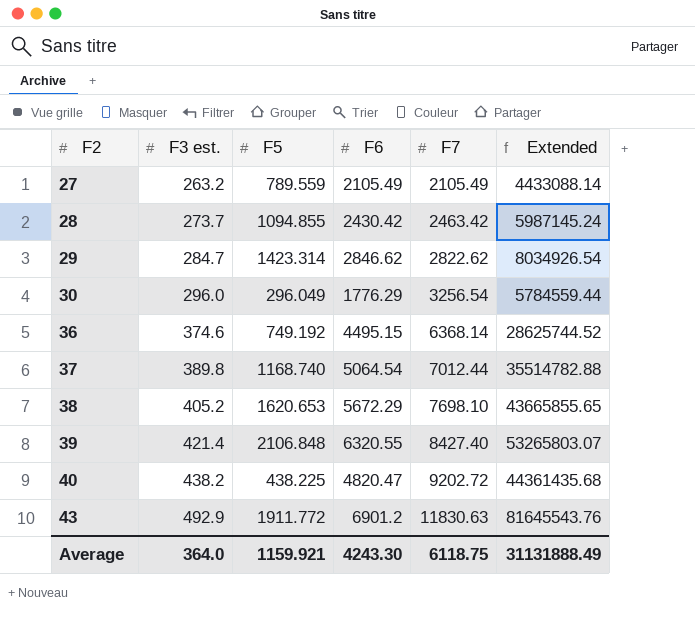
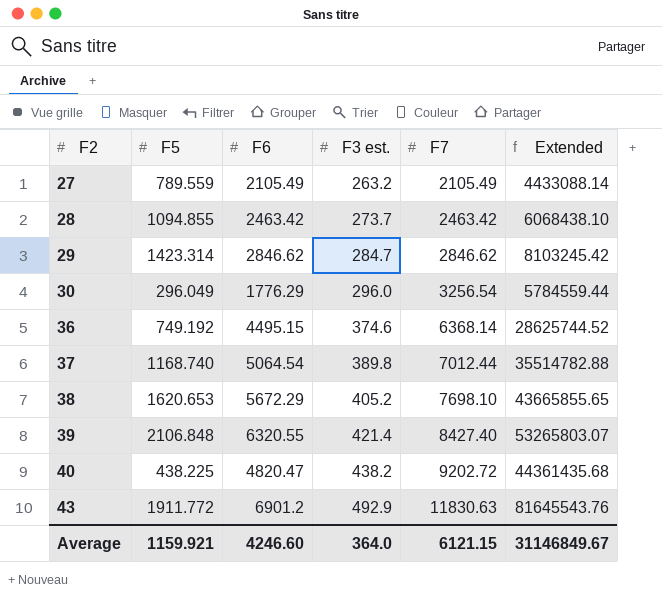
column F3 est. | position: 2 -> 4
28 | F6: 2430.42 -> 2463.42
28 | Extended: 5987145.24 -> 6068438.10
29 | F7: 2822.62 -> 2846.62
29 | Extended: 8034926.54 -> 8103245.42
Average | F6: 4243.30 -> 4246.60
Average | F7: 6118.75 -> 6121.15
Average | Extended: 31131888.49 -> 31146849.67

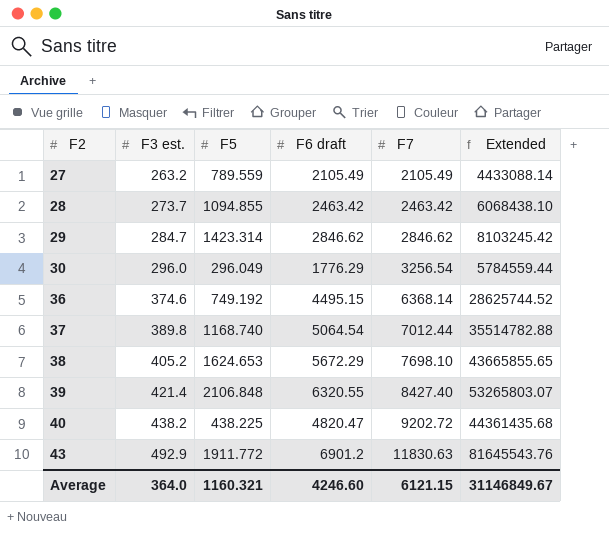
column F3 est. | position: 4 -> 2
column name: F6 -> F6 draft
38 | F5: 1620.653 -> 1624.653
Average | F5: 1159.921 -> 1160.321

